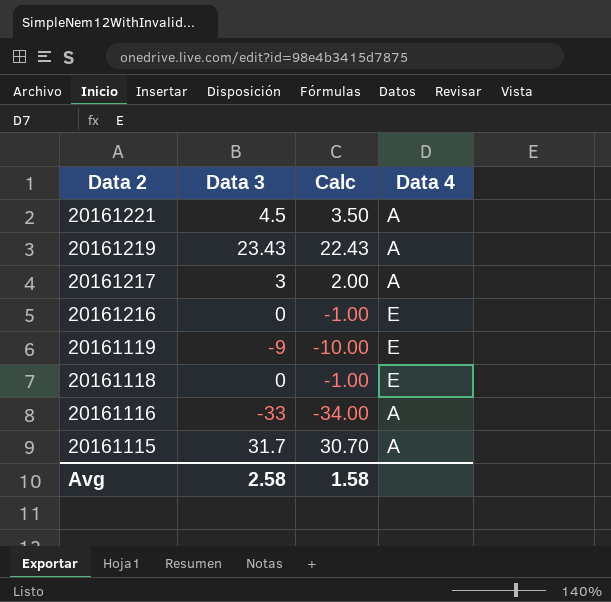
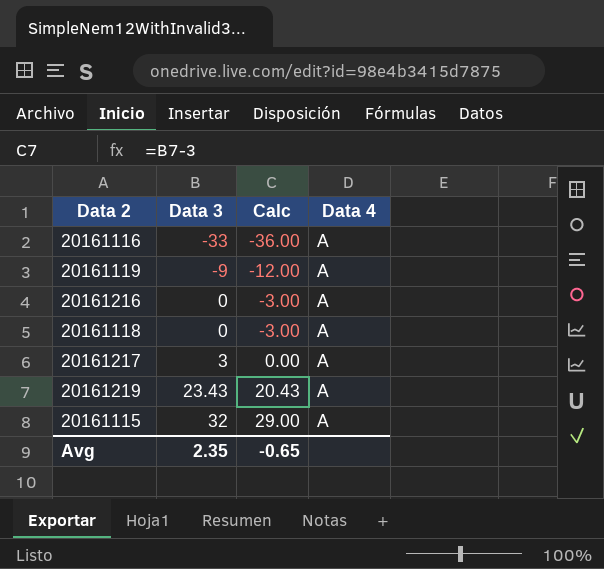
row order: Data 2 descending -> Data 3 ascending
column Calc | formula: [Data 3] - 1 -> [Data 3] - 3
row 20161221: 4.5 | 3.50 | A -> none
20161119 | Data 4: E -> A
20161216 | Data 4: E -> A
20161118 | Data 4: E -> A
20161115 | Data 3: 31.7 -> 32
Avg | Data 3: 2.58 -> 2.35
Avg | Calc: 1.58 -> -0.65

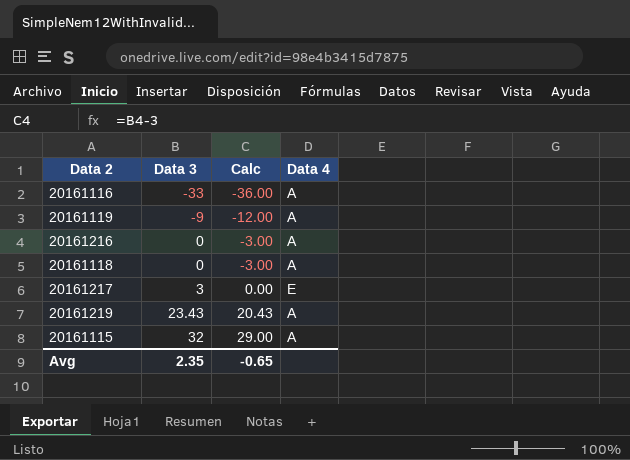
20161217 | Data 4: A -> E

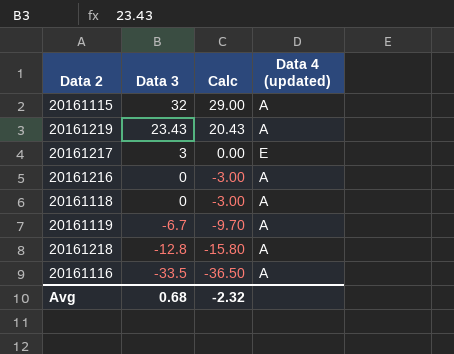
row order: Data 3 ascending -> Data 3 descending
column name: Data 4 -> Data 4 (updated)
20161119 | Data 3: -9 -> -6.7
20161119 | Calc: -12.00 -> -9.70
row 20161218: none -> -12.8 | -15.80 | A
20161116 | Data 3: -33 -> -33.5
20161116 | Calc: -36.00 -> -36.50
Avg | Data 3: 2.35 -> 0.68
Avg | Calc: -0.65 -> -2.32

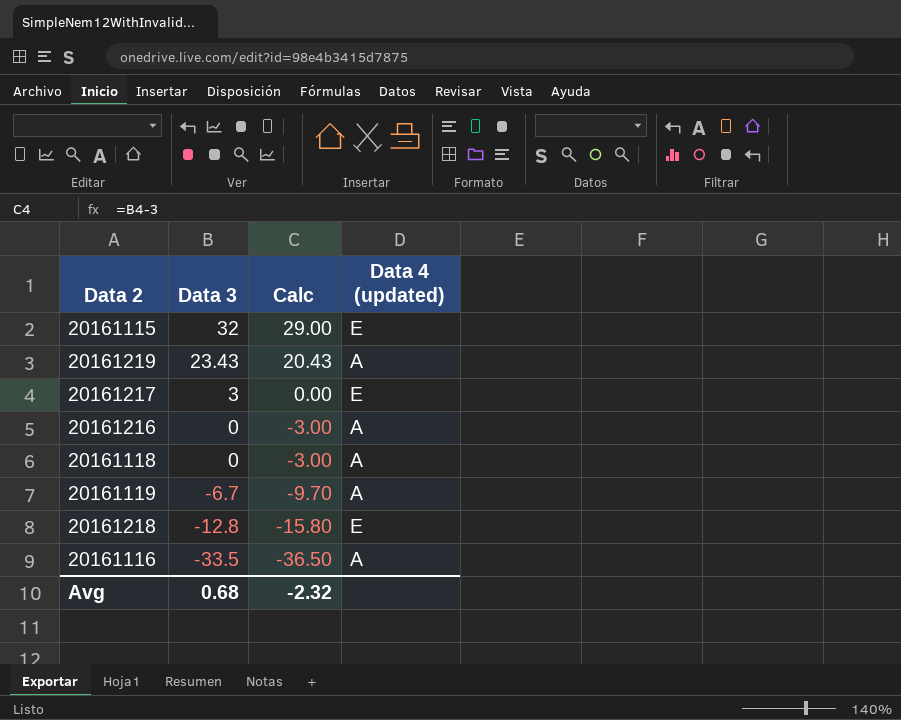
20161115 | Data 4 (updated): A -> E
20161218 | Data 4 (updated): A -> E

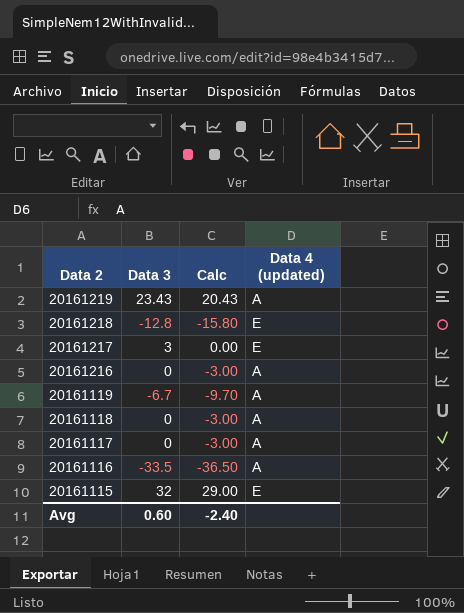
row order: Data 3 descending -> Data 2 descending
row 20161117: none -> 0 | -3.00 | A
Avg | Data 3: 0.68 -> 0.60
Avg | Calc: -2.32 -> -2.40

